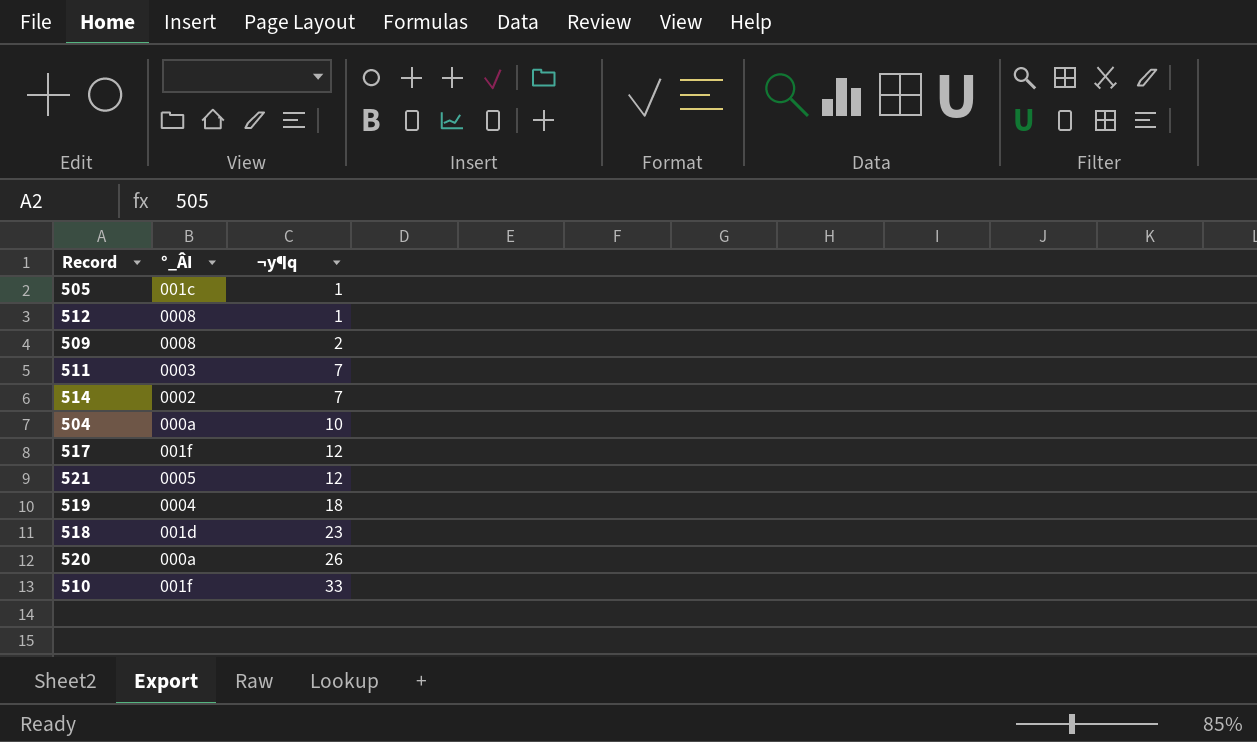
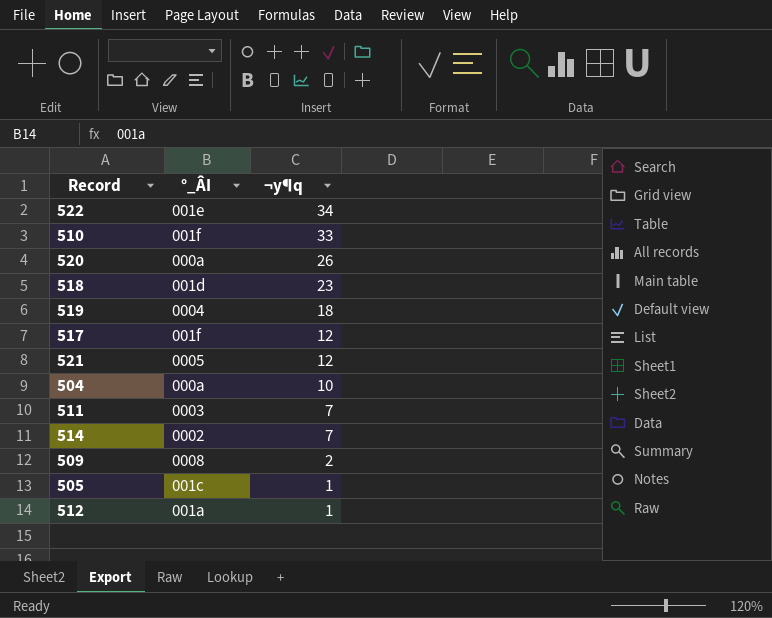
row order: ¬y¶q ascending -> ¬y¶q descending
row 522: none -> 001e | 34
512 | °_ÂI: 0008 -> 001a

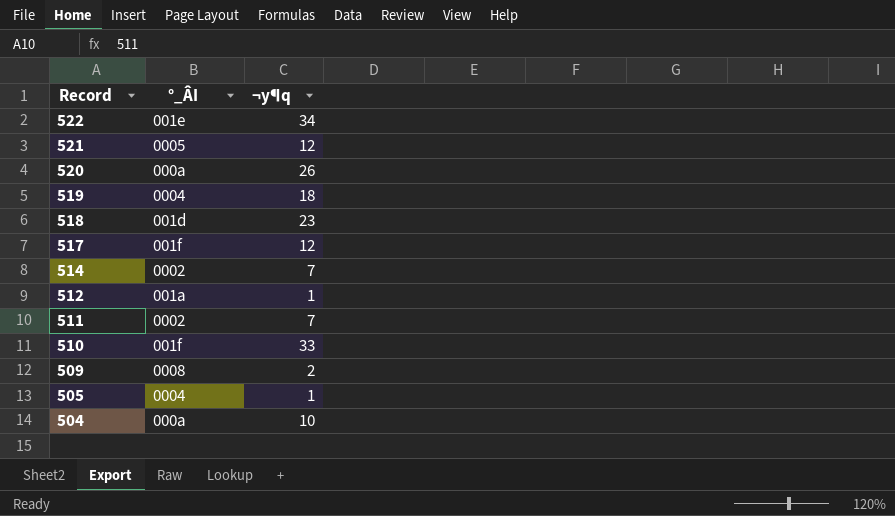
row order: ¬y¶q descending -> Record descending
511 | °_ÂI: 0003 -> 0002
505 | °_ÂI: 001c -> 0004

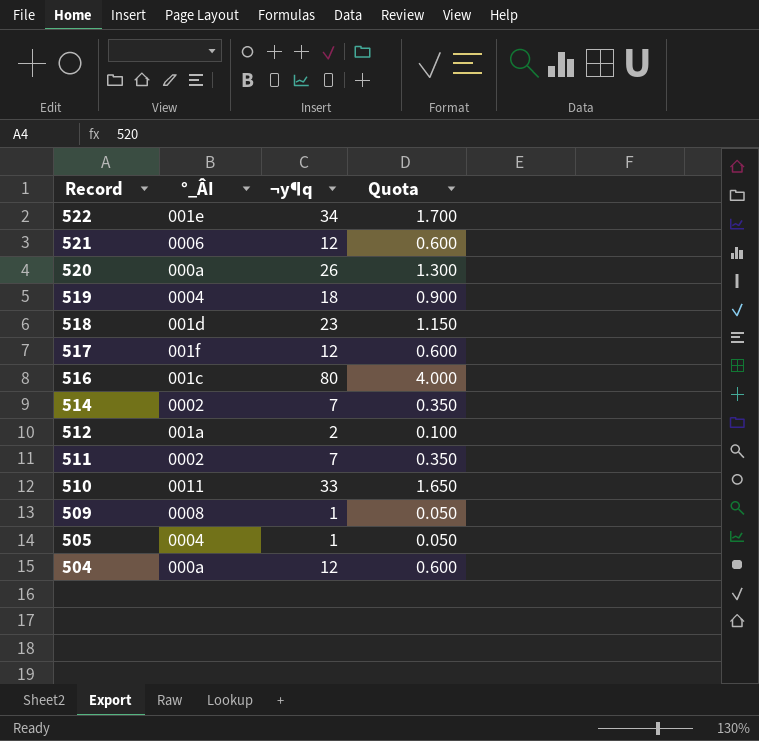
column Quota | formula: none -> [¬y¶q] * 0.05
521 | °_ÂI: 0005 -> 0006
row 516: none -> 001c | 80 | 4.000
512 | ¬y¶q: 1 -> 2
510 | °_ÂI: 001f -> 0011
509 | ¬y¶q: 2 -> 1
504 | ¬y¶q: 10 -> 12

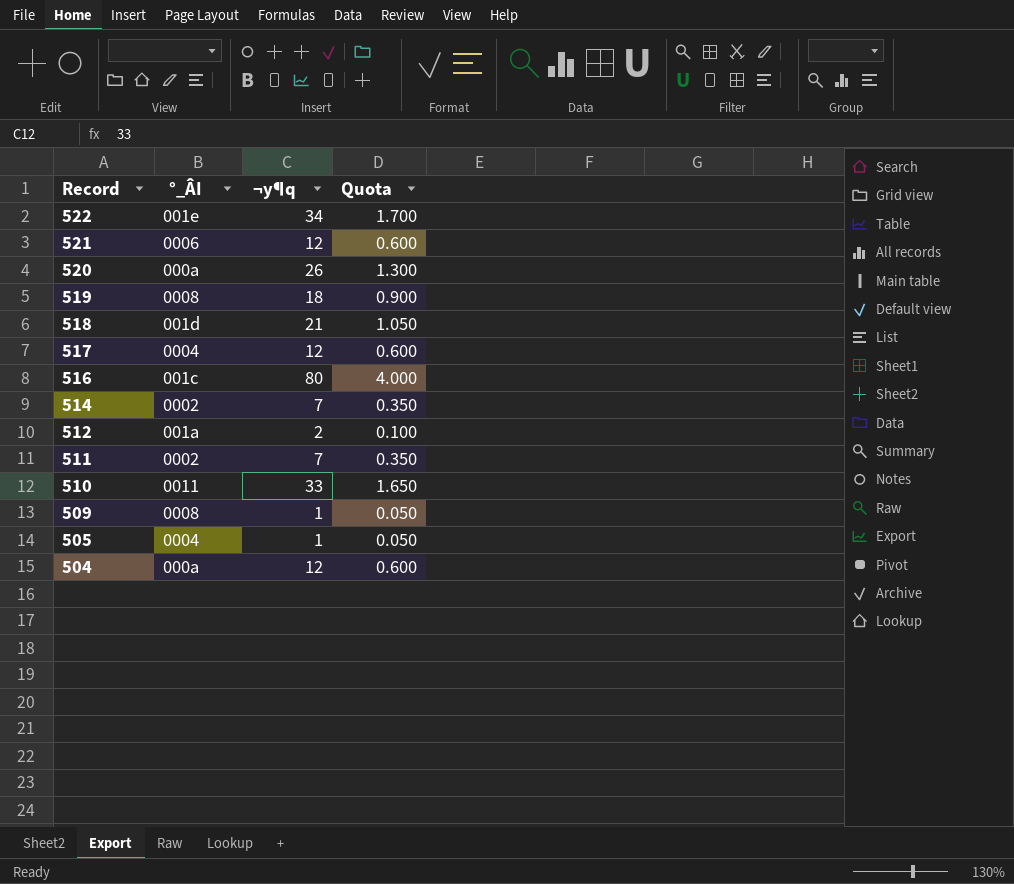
519 | °_ÂI: 0004 -> 0008
518 | ¬y¶q: 23 -> 21
518 | Quota: 1.150 -> 1.050
517 | °_ÂI: 001f -> 0004

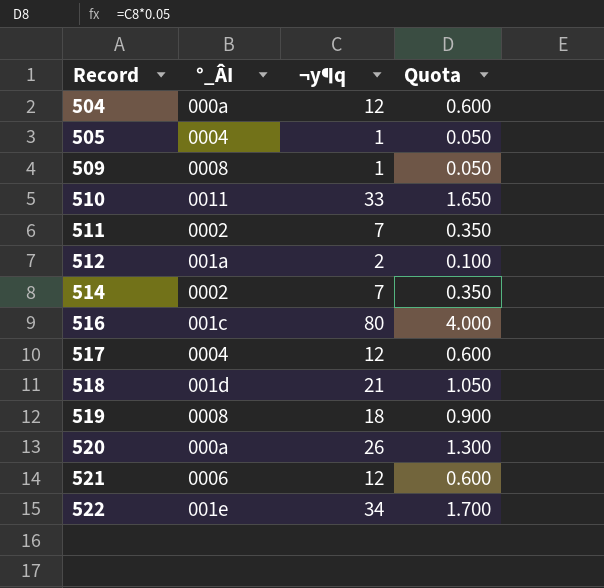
row order: Record descending -> Record ascending

